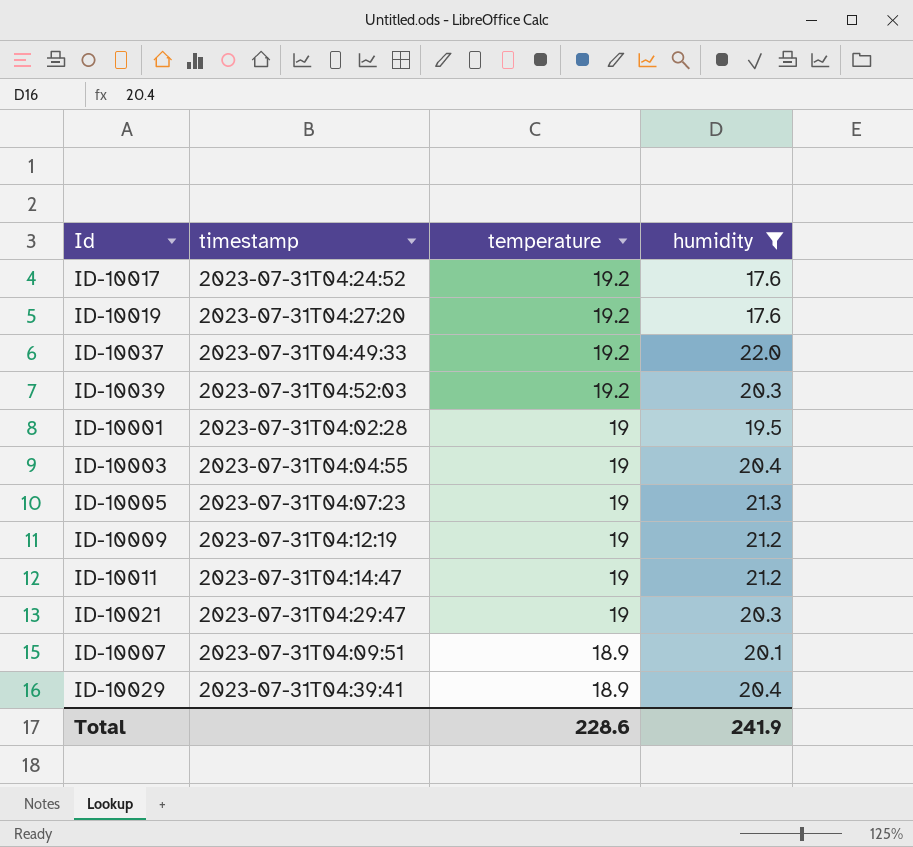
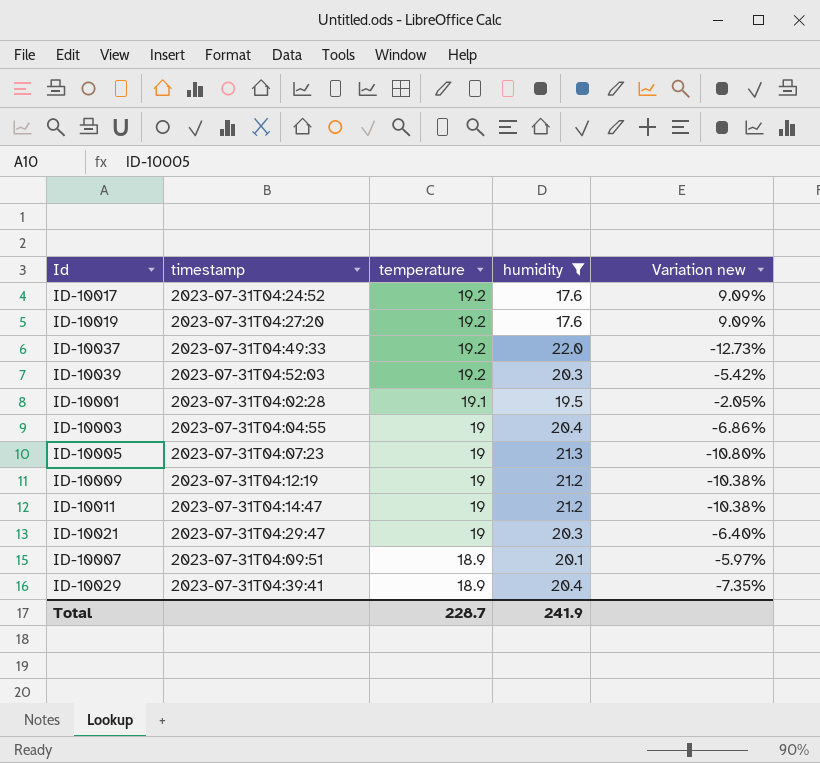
column Variation new | formula: none -> ([temperature] - [humidity]) / [humidity]
ID-10001 | temperature: 19 -> 19.1
Total | temperature: 228.6 -> 228.7

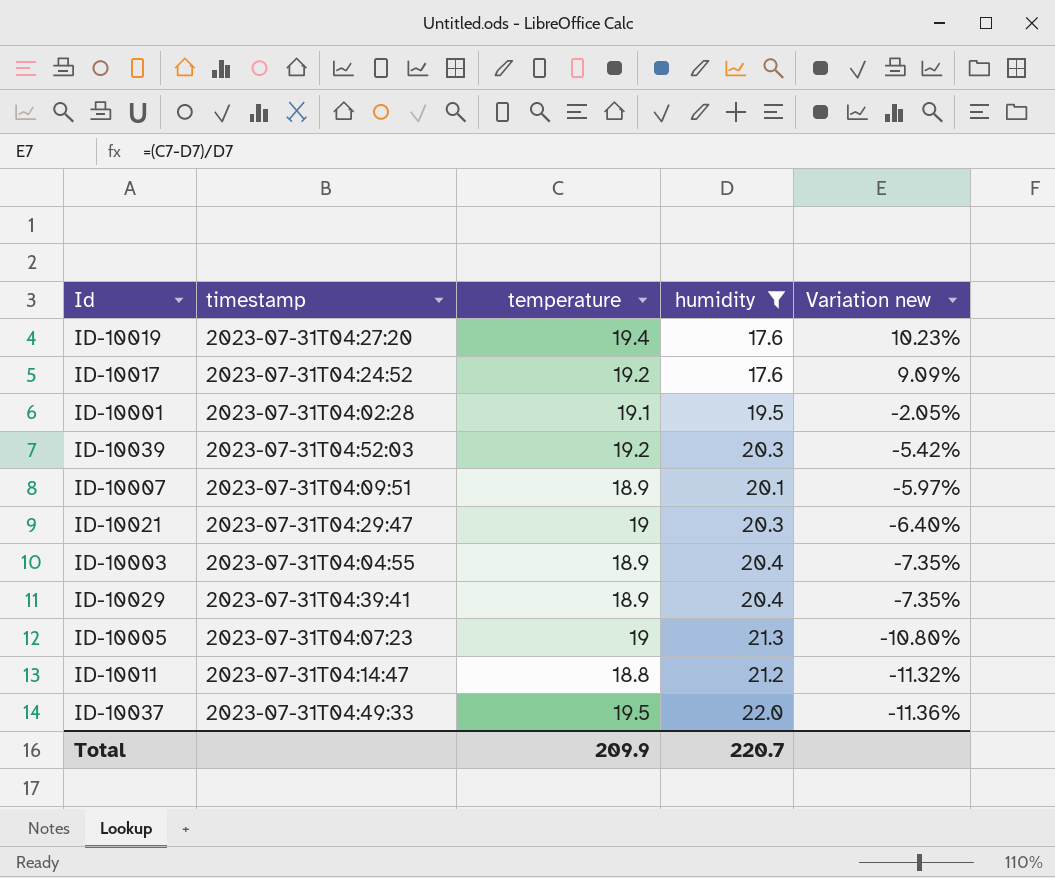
row order: temperature descending -> Variation new descending
row ID-10009: 2023-07-31T04:12:19 | 19 | 21.2 | -10.38% -> none
ID-10019 | temperature: 19.2 -> 19.4
ID-10019 | Variation new: 9.09% -> 10.23%
ID-10003 | temperature: 19 -> 18.9
ID-10003 | Variation new: -6.86% -> -7.35%
ID-10011 | temperature: 19 -> 18.8
ID-10011 | Variation new: -10.38% -> -11.32%
ID-10037 | temperature: 19.2 -> 19.5
ID-10037 | Variation new: -12.73% -> -11.36%
Total | temperature: 228.7 -> 209.9
Total | humidity: 241.9 -> 220.7

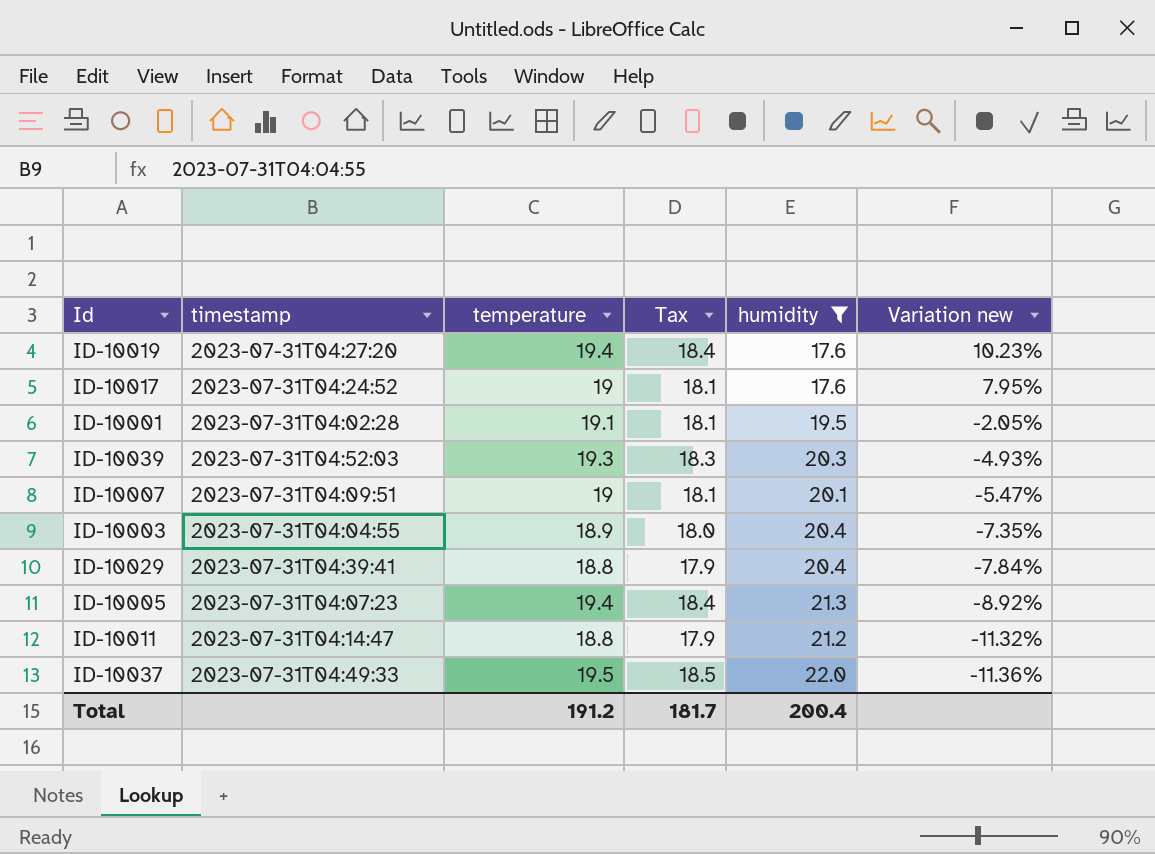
column Tax | formula: none -> [temperature] * 0.95
row ID-10021: 2023-07-31T04:29:47 | 19 | 20.3 | -6.40% -> none
ID-10017 | temperature: 19.2 -> 19
ID-10017 | Variation new: 9.09% -> 7.95%
ID-10039 | temperature: 19.2 -> 19.3
ID-10039 | Variation new: -5.42% -> -4.93%
ID-10007 | temperature: 18.9 -> 19
ID-10007 | Variation new: -5.97% -> -5.47%
ID-10029 | temperature: 18.9 -> 18.8
ID-10029 | Variation new: -7.35% -> -7.84%
ID-10005 | temperature: 19 -> 19.4
ID-10005 | Variation new: -10.80% -> -8.92%
Total | temperature: 209.9 -> 191.2
Total | humidity: 220.7 -> 200.4

